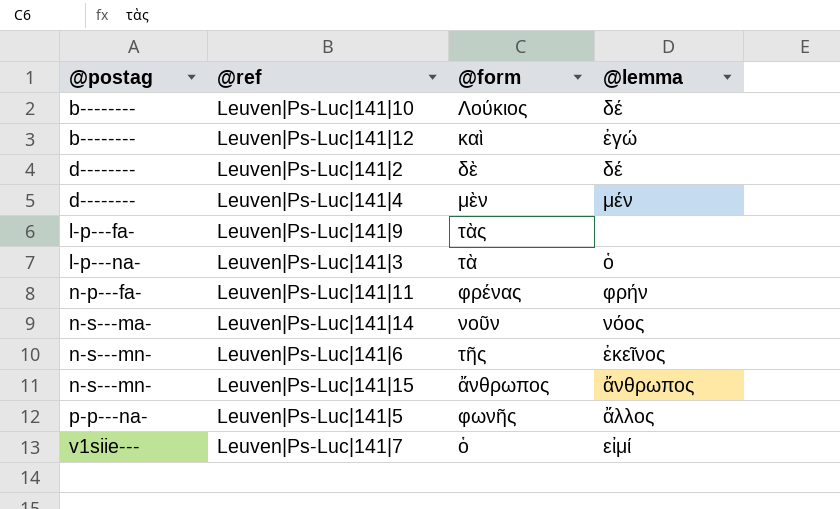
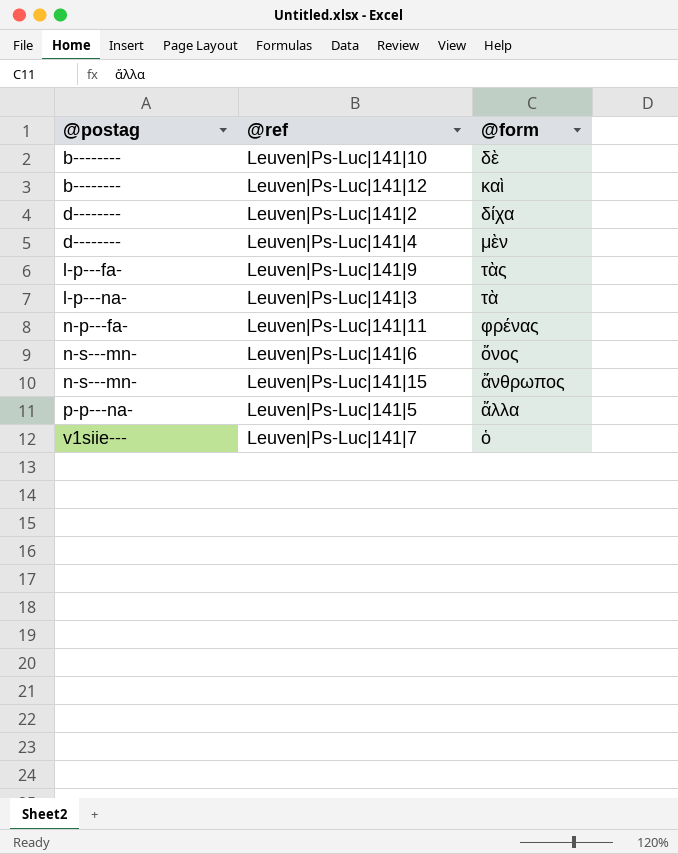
column @lemma | position: 4 -> none
row Leuven|Ps-Luc|141|14: n-s---ma- | νοῦν | νόος -> none
Leuven|Ps-Luc|141|10 | @form: Λούκιος -> δὲ
Leuven|Ps-Luc|141|2 | @form: δὲ -> δίχα
Leuven|Ps-Luc|141|6 | @form: τῆς -> ὄνος
Leuven|Ps-Luc|141|5 | @form: φωνῆς -> ἄλλα

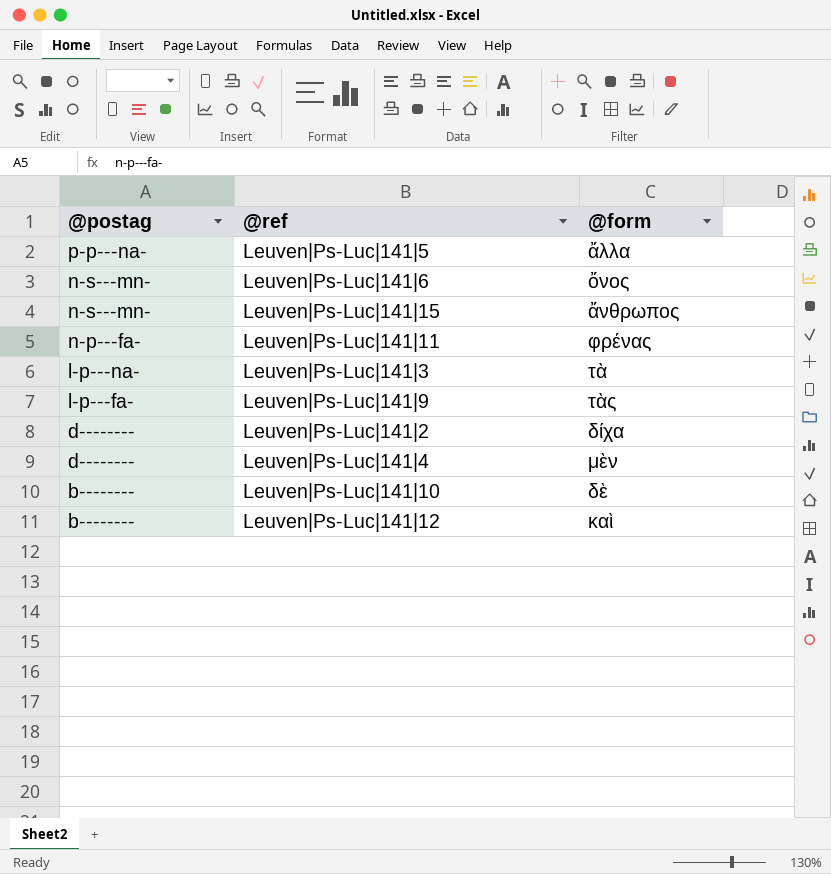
row order: @postag ascending -> @postag descending
row Leuven|Ps-Luc|141|7: v1siie--- | ὁ -> none

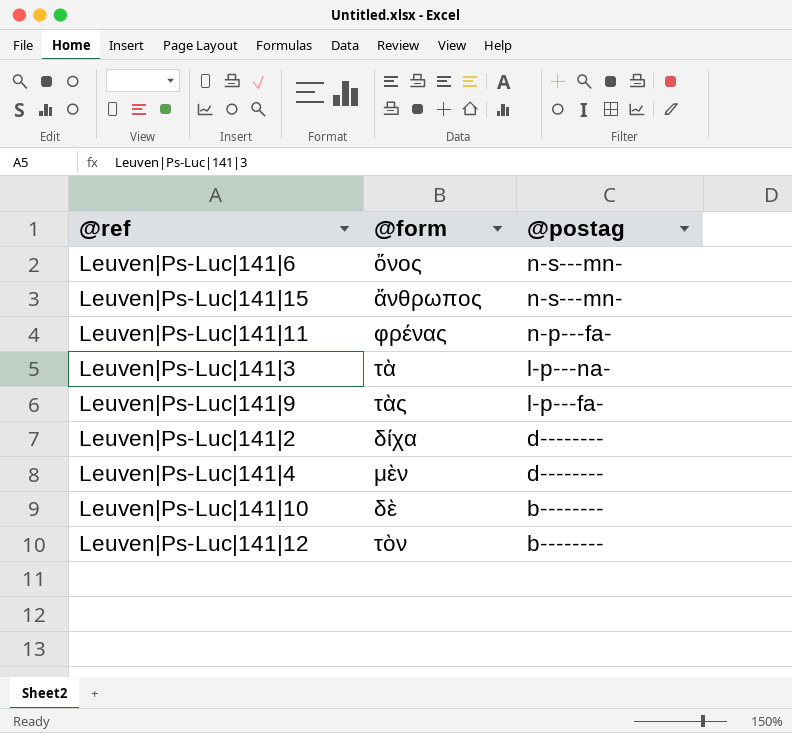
column @postag | position: 1 -> 3
row Leuven|Ps-Luc|141|5: p-p---na- | ἄλλα -> none
Leuven|Ps-Luc|141|12 | @form: καὶ -> τὸν

